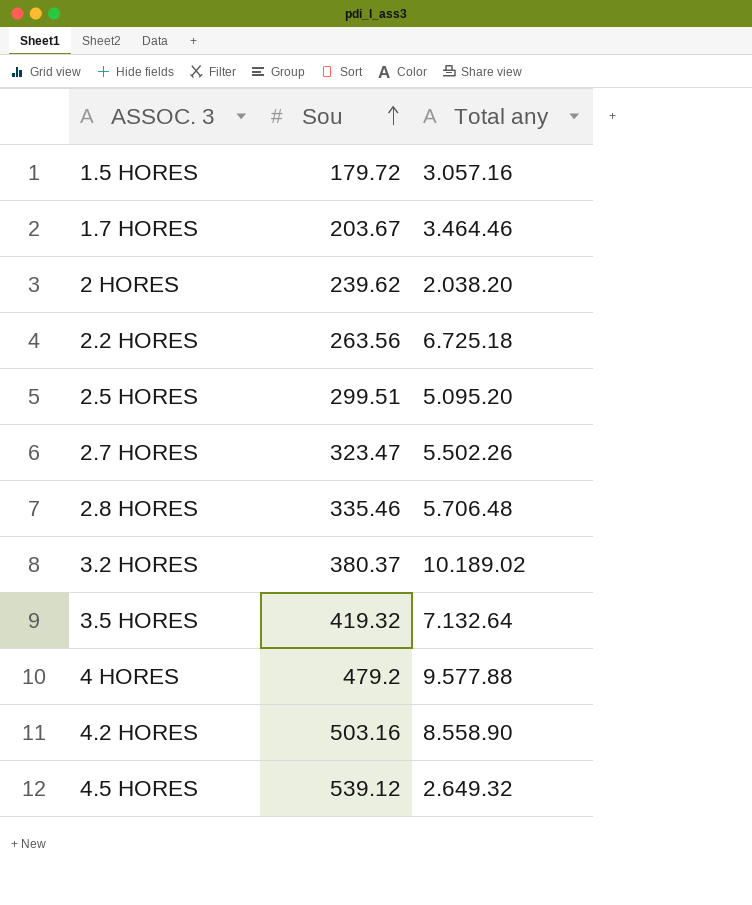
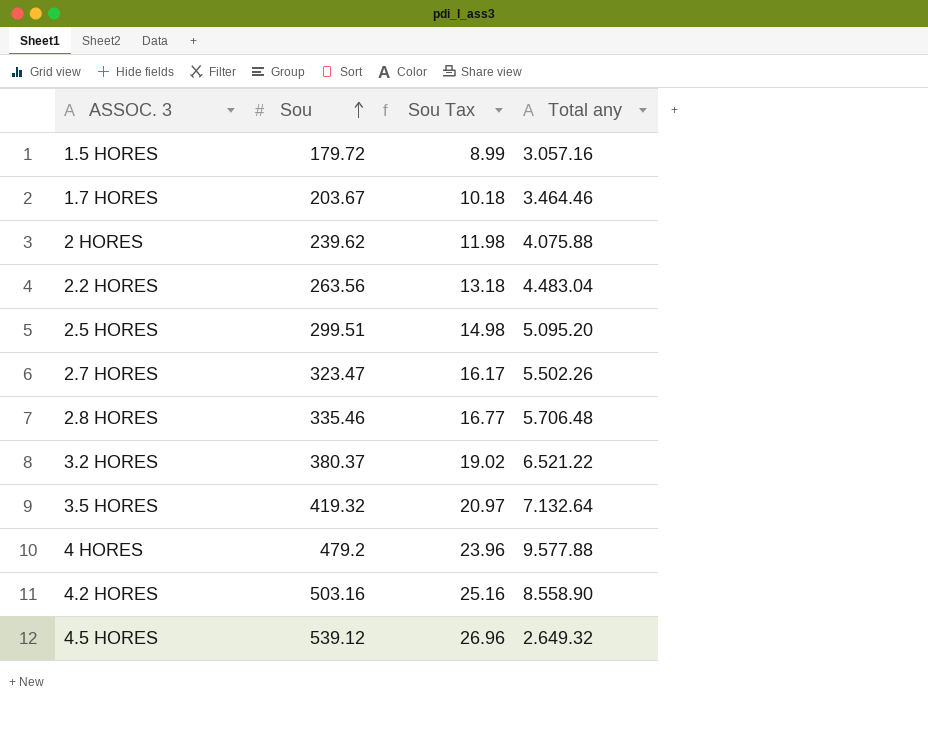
column Sou Tax | formula: none -> [Sou] * 0.05
2 HORES | Total any: 2.038.20 -> 4.075.88
2.2 HORES | Total any: 6.725.18 -> 4.483.04
3.2 HORES | Total any: 10.189.02 -> 6.521.22

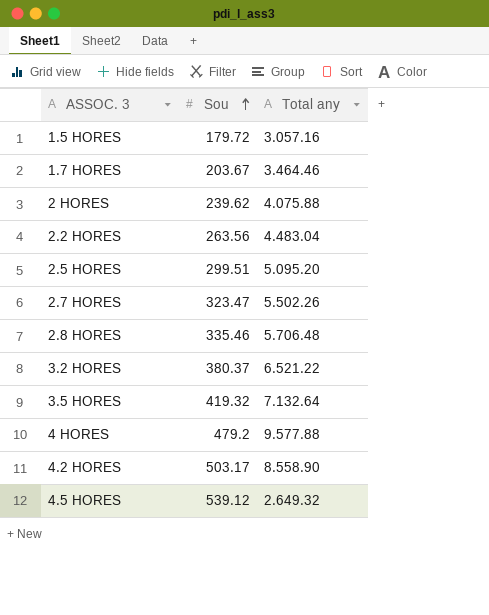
column Sou Tax | formula: [Sou] * 0.05 -> none
4.2 HORES | Sou: 503.16 -> 503.17

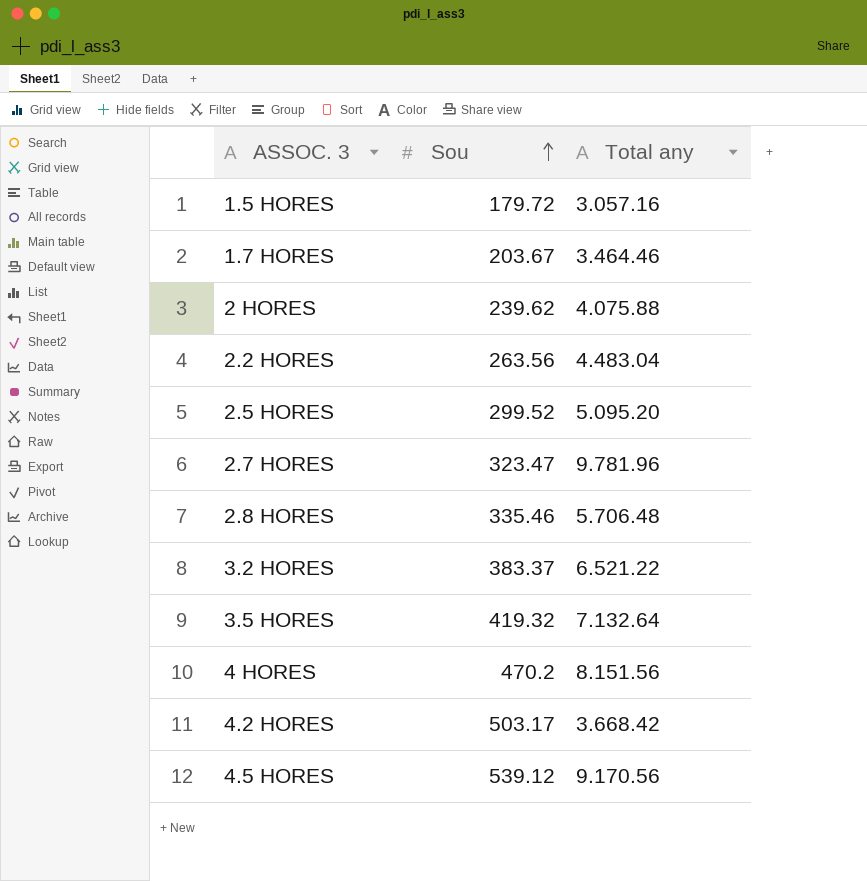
2.5 HORES | Sou: 299.51 -> 299.52
2.7 HORES | Total any: 5.502.26 -> 9.781.96
3.2 HORES | Sou: 380.37 -> 383.37
4 HORES | Sou: 479.2 -> 470.2
4 HORES | Total any: 9.577.88 -> 8.151.56
4.2 HORES | Total any: 8.558.90 -> 3.668.42
4.5 HORES | Total any: 2.649.32 -> 9.170.56

